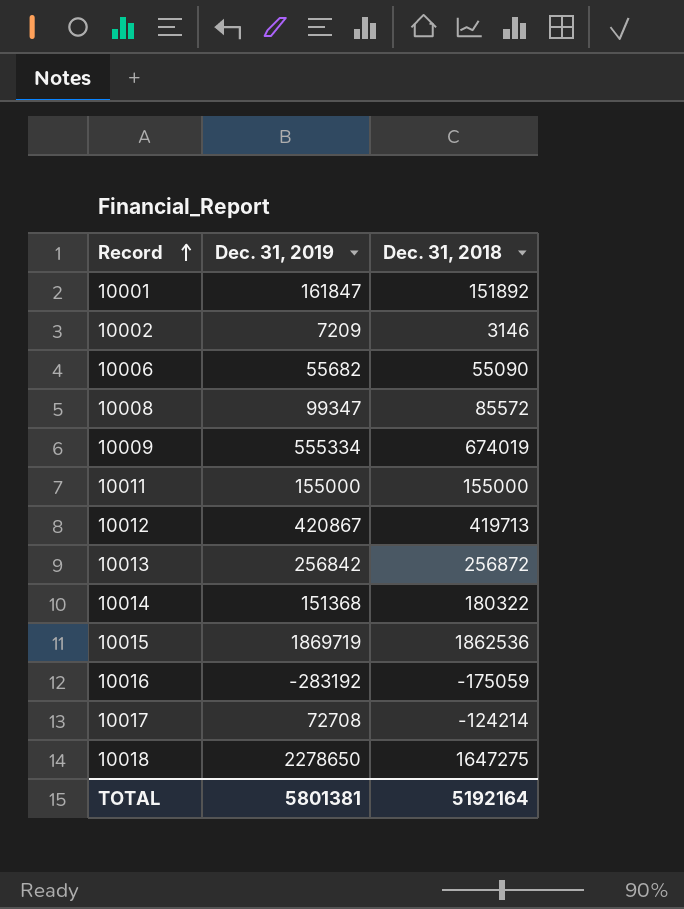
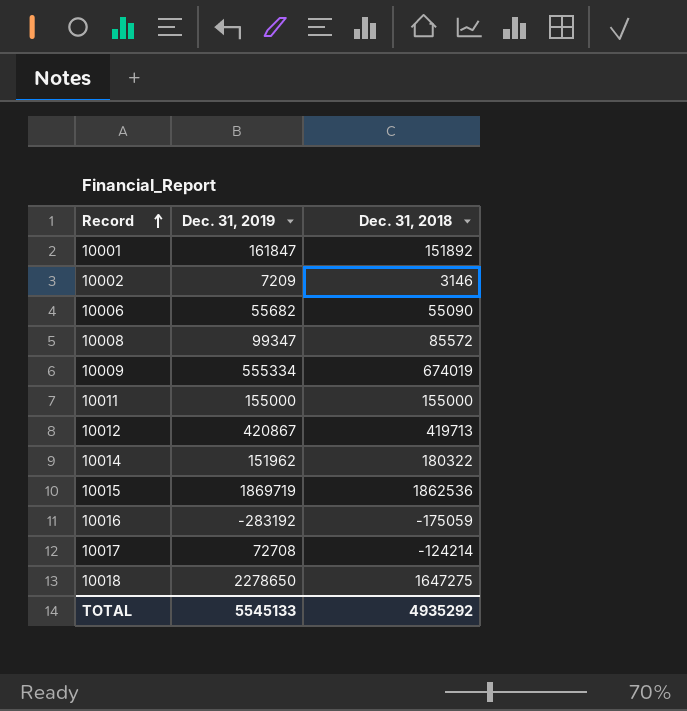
row 10013: 256842 | 256872 -> none
10014 | Dec. 31, 2019: 151368 -> 151962
TOTAL | Dec. 31, 2019: 5801381 -> 5545133
TOTAL | Dec. 31, 2018: 5192164 -> 4935292

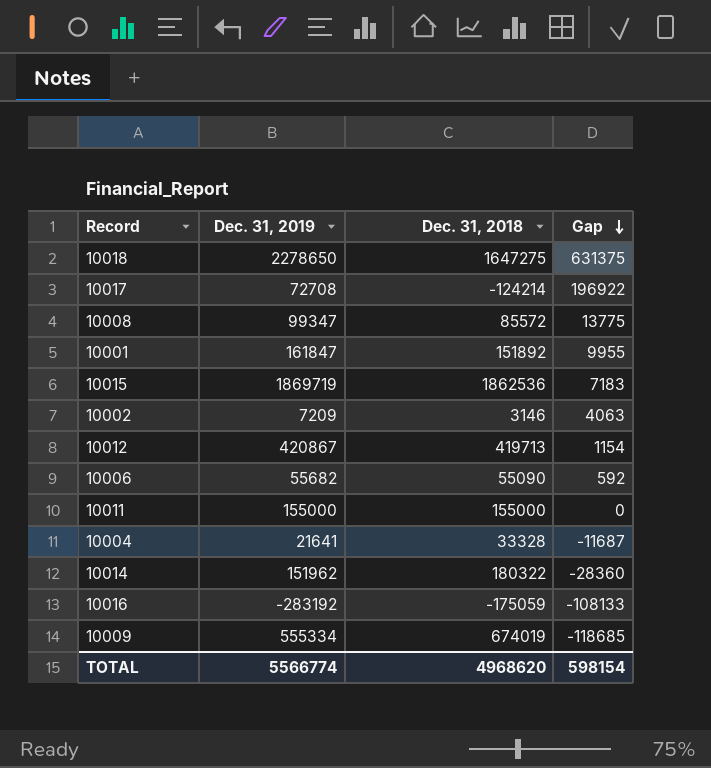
row order: Record ascending -> Gap descending
column Gap | formula: none -> [Dec. 31, 2019] - [Dec. 31, 2018]
row 10004: none -> 21641 | 33328 | -11687
TOTAL | Dec. 31, 2019: 5545133 -> 5566774
TOTAL | Dec. 31, 2018: 4935292 -> 4968620

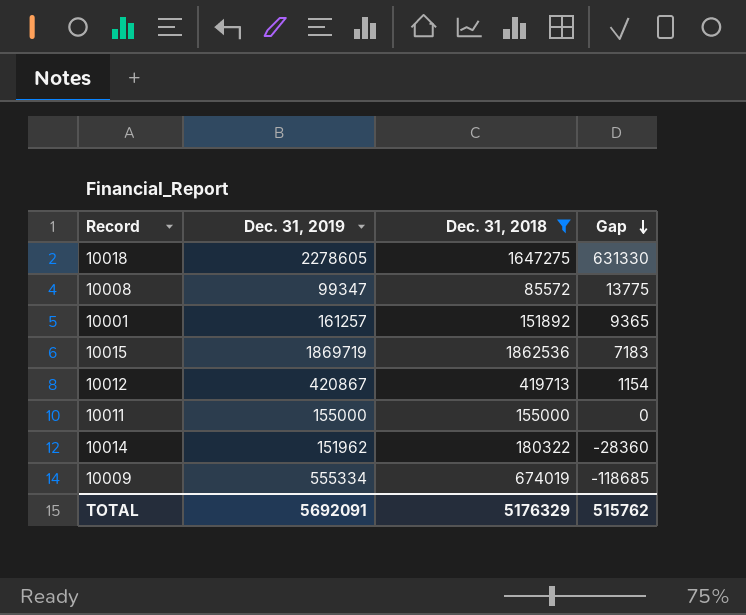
filter: none -> Dec. 31, 2018 >= 85572
10018 | Dec. 31, 2019: 2278650 -> 2278605
10018 | Gap: 631375 -> 631330
10001 | Dec. 31, 2019: 161847 -> 161257
10001 | Gap: 9955 -> 9365
TOTAL | Dec. 31, 2019: 5566774 -> 5692091
TOTAL | Dec. 31, 2018: 4968620 -> 5176329
TOTAL | Gap: 598154 -> 515762

